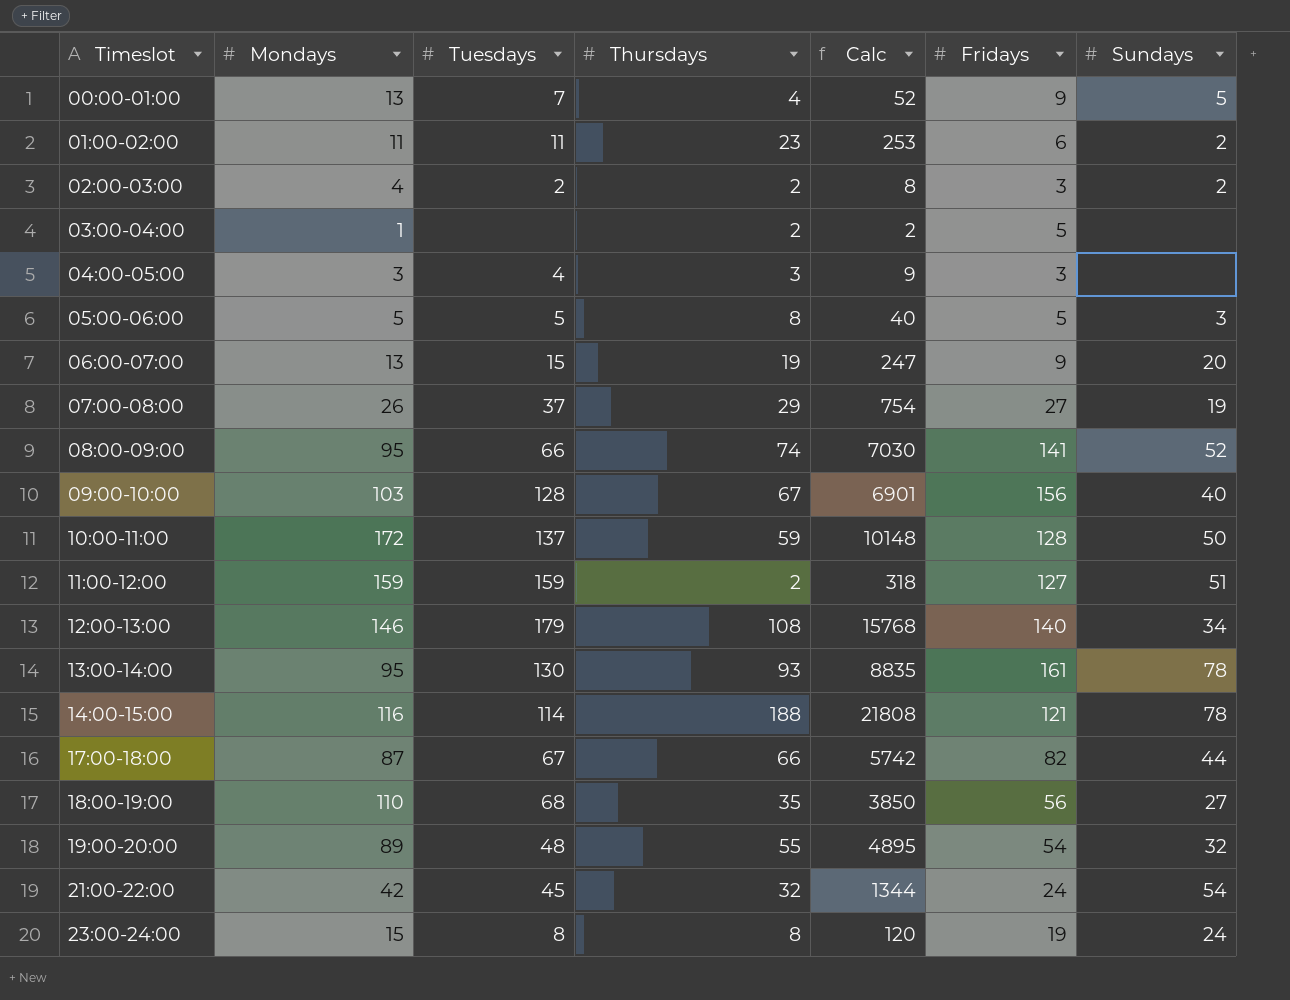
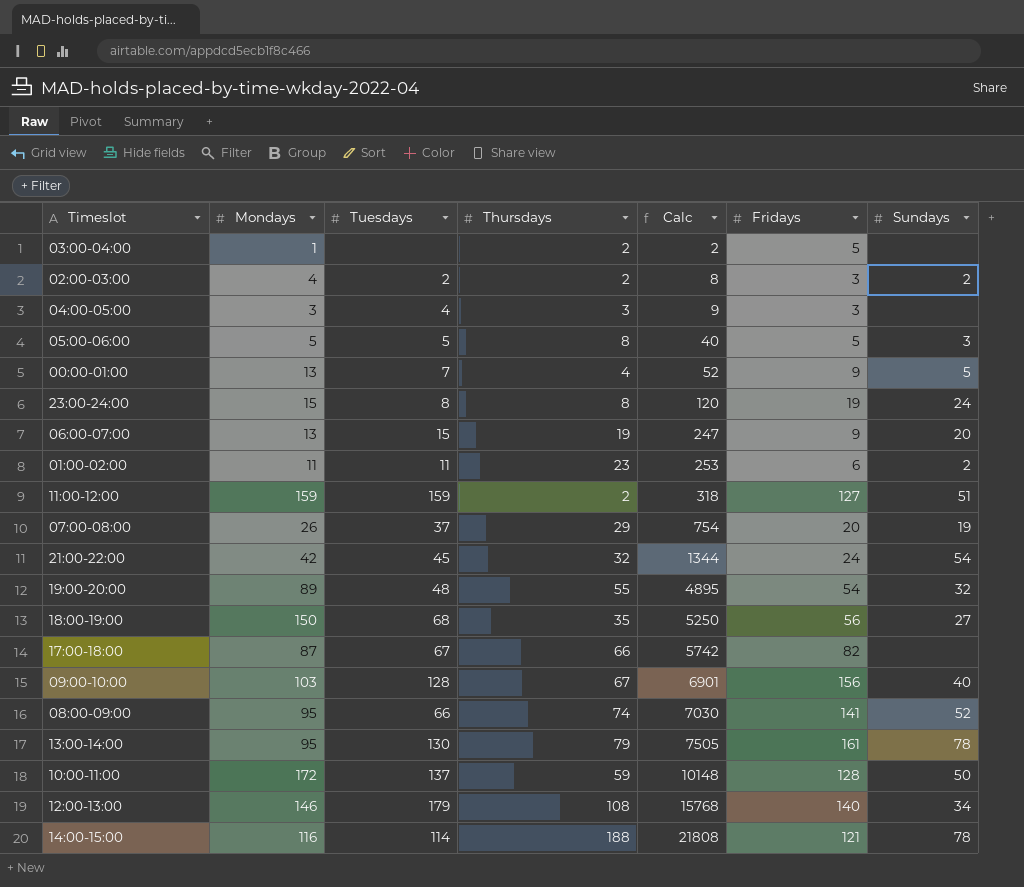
row order: Timeslot ascending -> Calc ascending
07:00-08:00 | Fridays: 27 -> 20
18:00-19:00 | Mondays: 110 -> 150
18:00-19:00 | Calc: 3850 -> 5250
17:00-18:00 | Sundays: 44 -> none
13:00-14:00 | Thursdays: 93 -> 79
13:00-14:00 | Calc: 8835 -> 7505

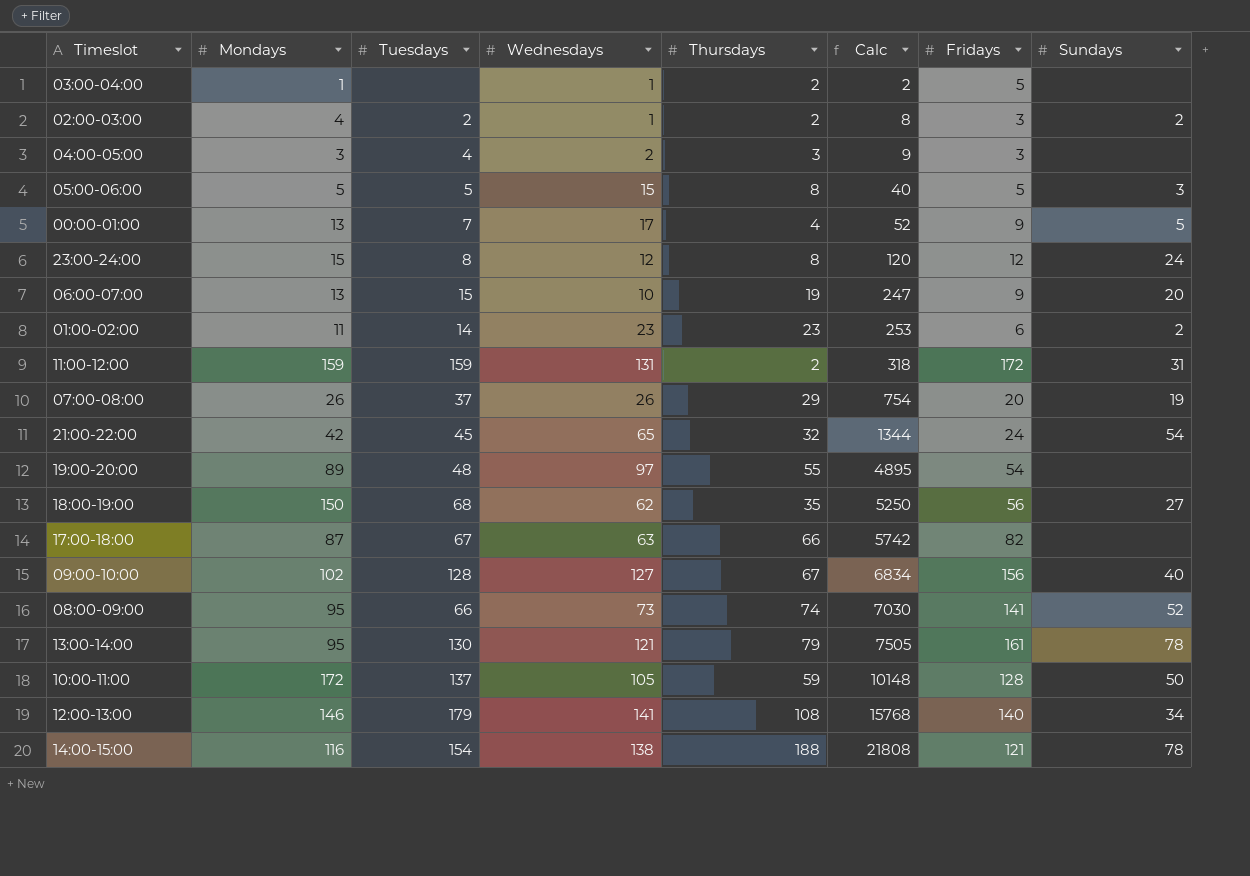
column Wednesdays | position: none -> 4
23:00-24:00 | Fridays: 19 -> 12
01:00-02:00 | Tuesdays: 11 -> 14
11:00-12:00 | Fridays: 127 -> 172
11:00-12:00 | Sundays: 51 -> 31
19:00-20:00 | Sundays: 32 -> none
09:00-10:00 | Mondays: 103 -> 102
09:00-10:00 | Calc: 6901 -> 6834
14:00-15:00 | Tuesdays: 114 -> 154

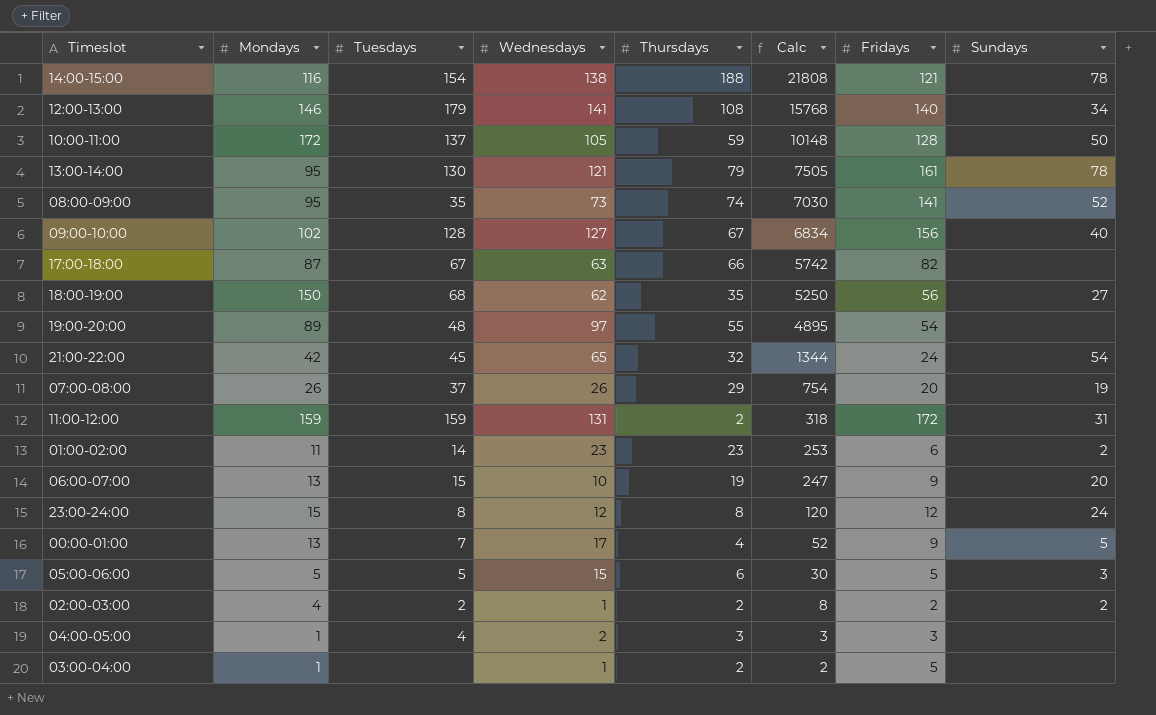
row order: Calc ascending -> Calc descending
08:00-09:00 | Tuesdays: 66 -> 35
05:00-06:00 | Thursdays: 8 -> 6
05:00-06:00 | Calc: 40 -> 30
02:00-03:00 | Fridays: 3 -> 2
04:00-05:00 | Mondays: 3 -> 1
04:00-05:00 | Calc: 9 -> 3

